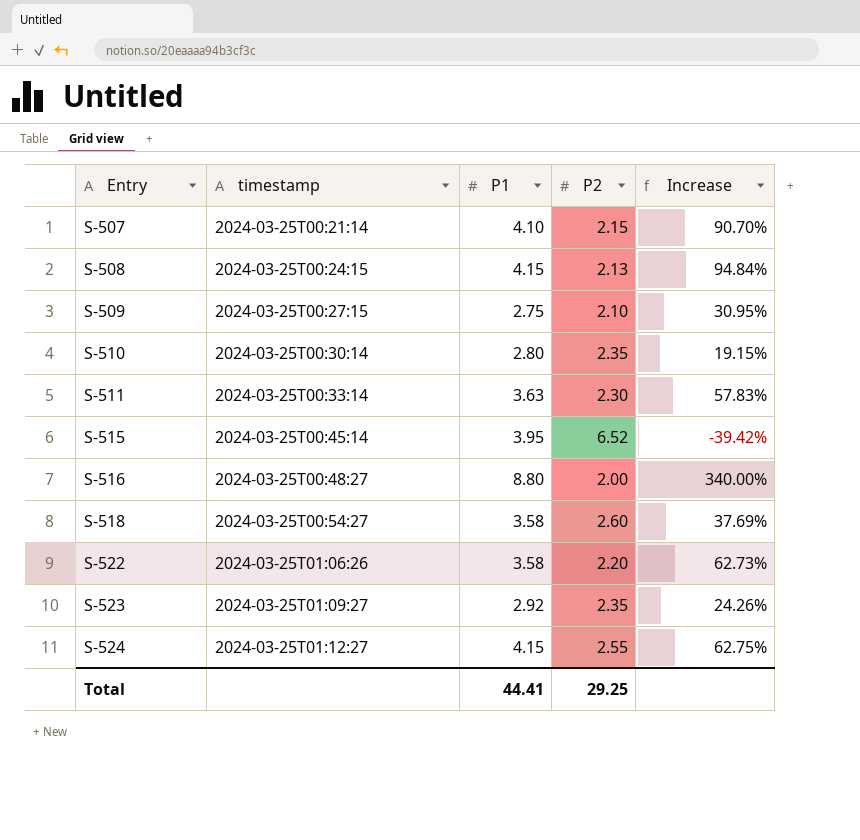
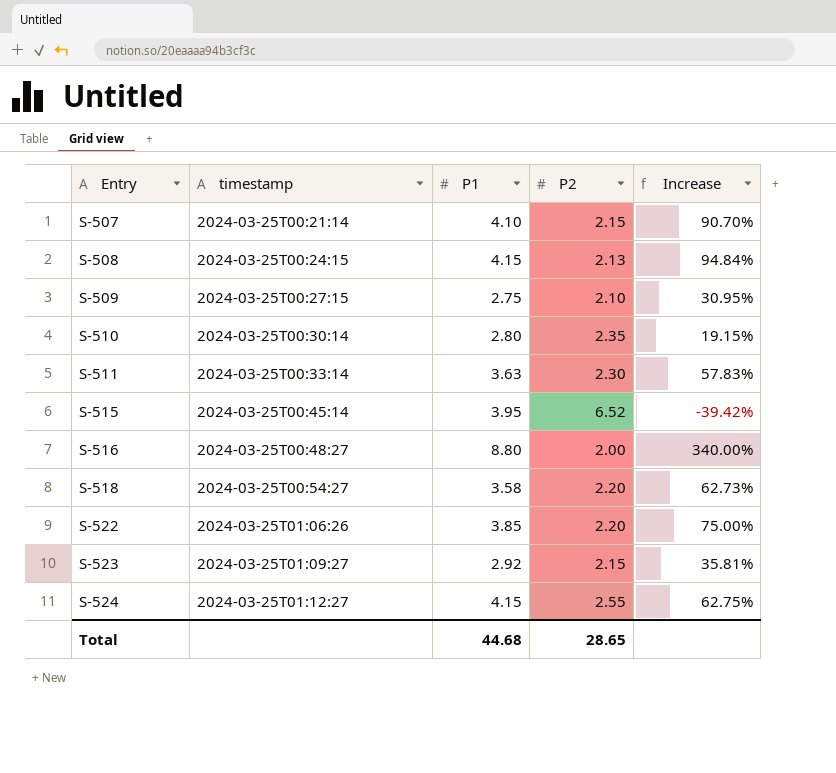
S-518 | P2: 2.60 -> 2.20
S-518 | Increase: 37.69% -> 62.73%
S-522 | P1: 3.58 -> 3.85
S-522 | Increase: 62.73% -> 75.00%
S-523 | P2: 2.35 -> 2.15
S-523 | Increase: 24.26% -> 35.81%
Total | P1: 44.41 -> 44.68
Total | P2: 29.25 -> 28.65

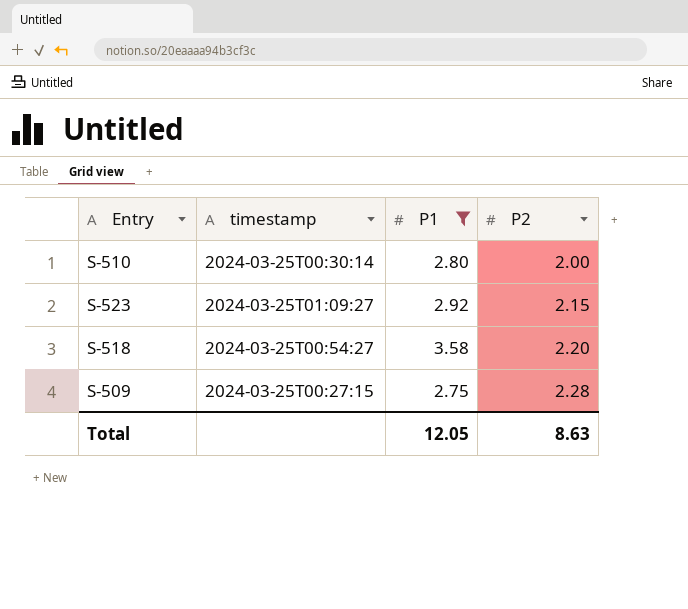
filter: none -> P1 <= 3.58
row order: Entry ascending -> P2 ascending
column Increase | formula: ([P1] - [P2]) / [P2] -> none
S-510 | P2: 2.35 -> 2.00
S-509 | P2: 2.10 -> 2.28
Total | P1: 44.68 -> 12.05
Total | P2: 28.65 -> 8.63

